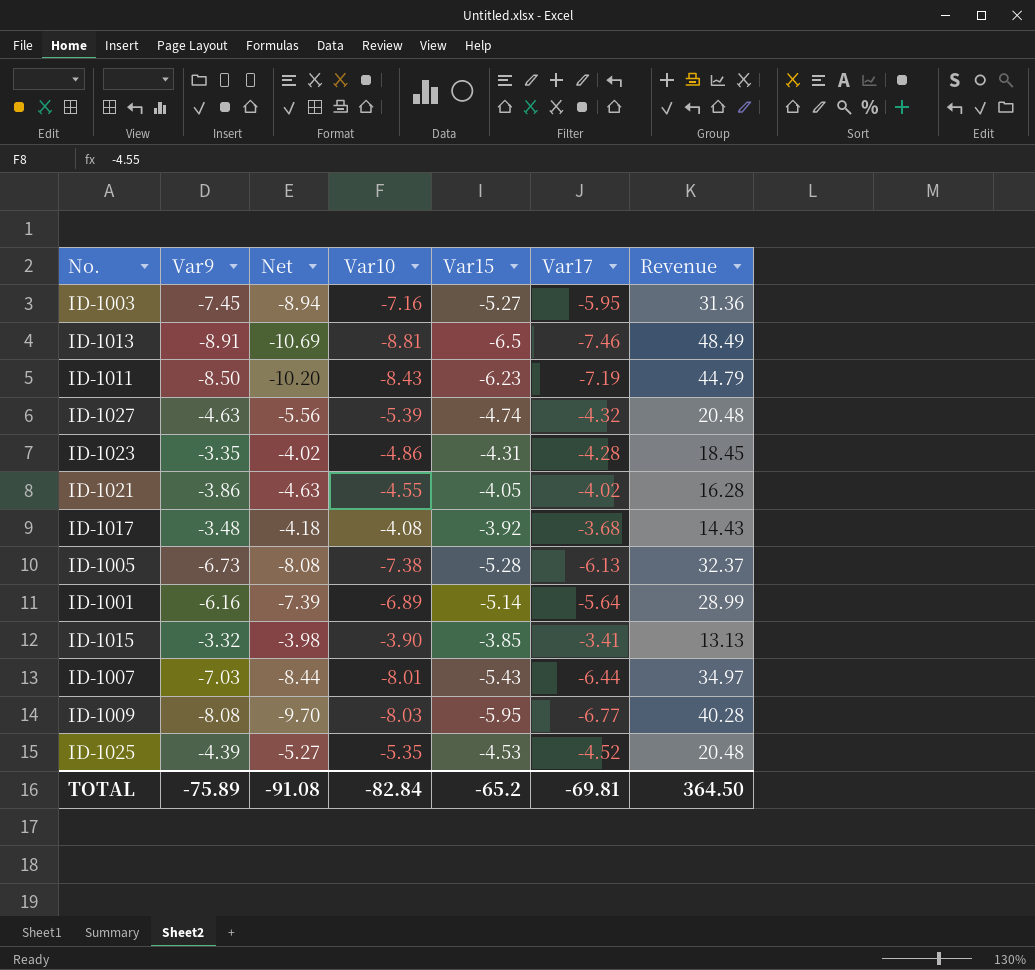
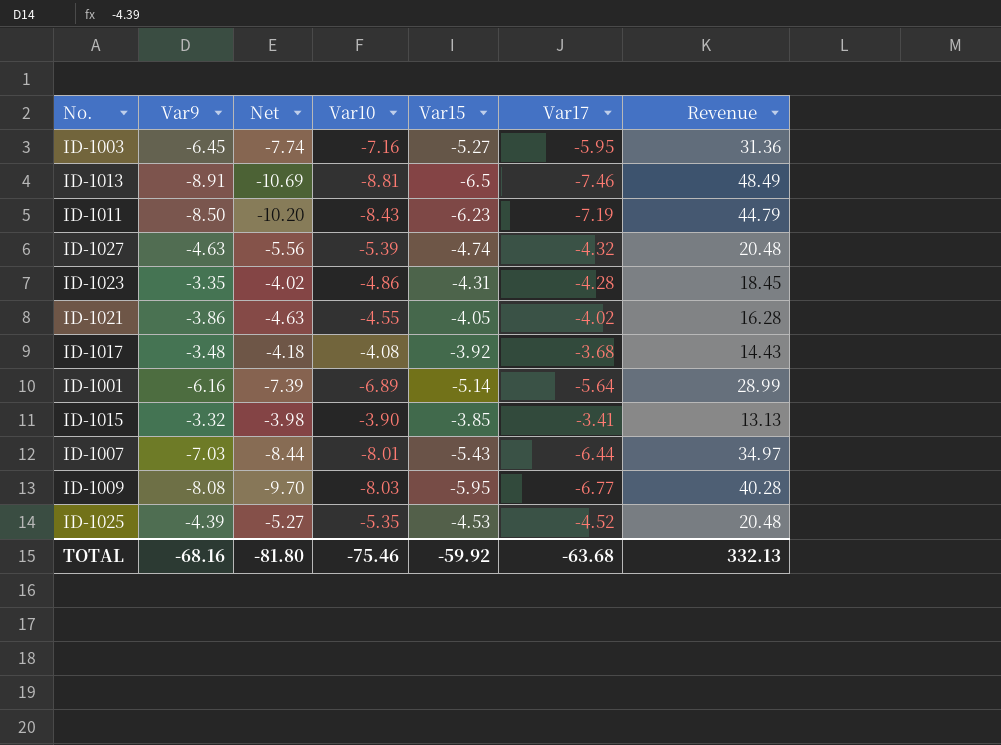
row ID-1005: -6.73 | -8.08 | -7.38 | -5.28 | -6.13 | 32.37 -> none
ID-1003 | Var9: -7.45 -> -6.45
ID-1003 | Net: -8.94 -> -7.74
TOTAL | Var9: -75.89 -> -68.16
TOTAL | Net: -91.08 -> -81.80
TOTAL | Var10: -82.84 -> -75.46
TOTAL | Var15: -65.2 -> -59.92
TOTAL | Var17: -69.81 -> -63.68
TOTAL | Revenue: 364.50 -> 332.13

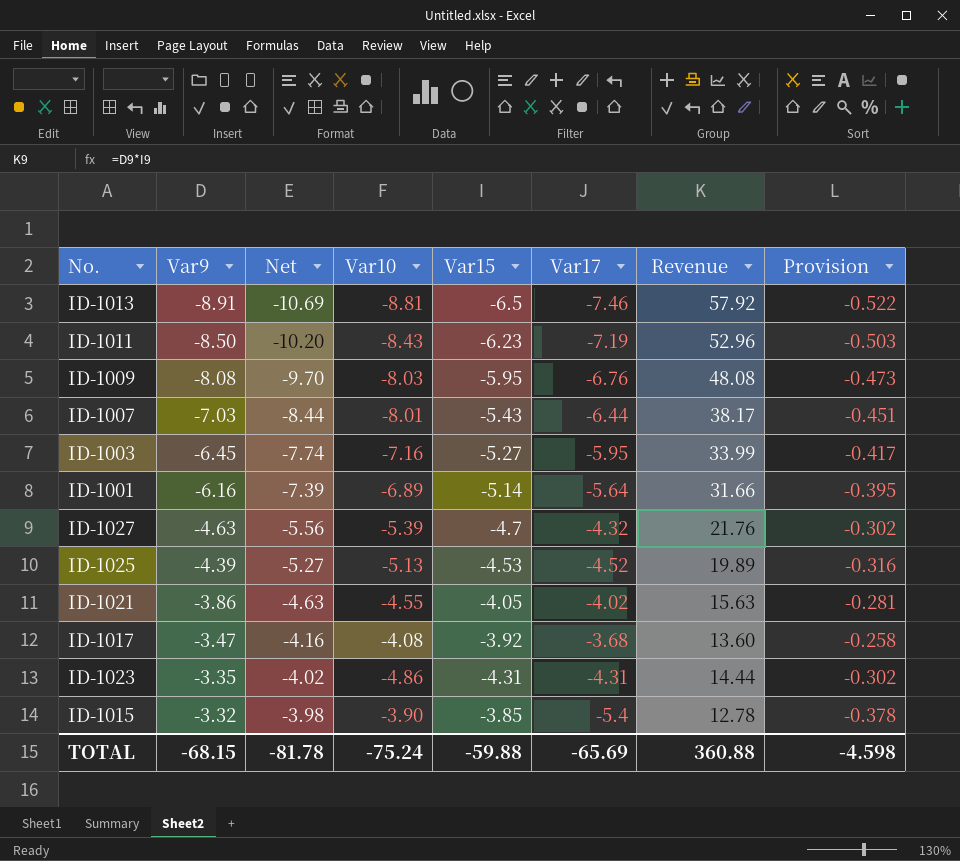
row order: none -> Var9 ascending
column Revenue | formula: [Var15] * [Var17] -> [Var9] * [Var15]
column Provision | formula: none -> [Var17] * 0.07
ID-1009 | Var17: -6.77 -> -6.76
ID-1027 | Var15: -4.74 -> -4.7
ID-1025 | Var10: -5.35 -> -5.13
ID-1017 | Var9: -3.48 -> -3.47
ID-1017 | Net: -4.18 -> -4.16
ID-1023 | Var17: -4.28 -> -4.31
ID-1015 | Var17: -3.41 -> -5.4
TOTAL | Var9: -68.16 -> -68.15
TOTAL | Net: -81.80 -> -81.78
TOTAL | Var10: -75.46 -> -75.24
TOTAL | Var15: -59.92 -> -59.88
TOTAL | Var17: -63.68 -> -65.69
TOTAL | Revenue: 332.13 -> 360.88

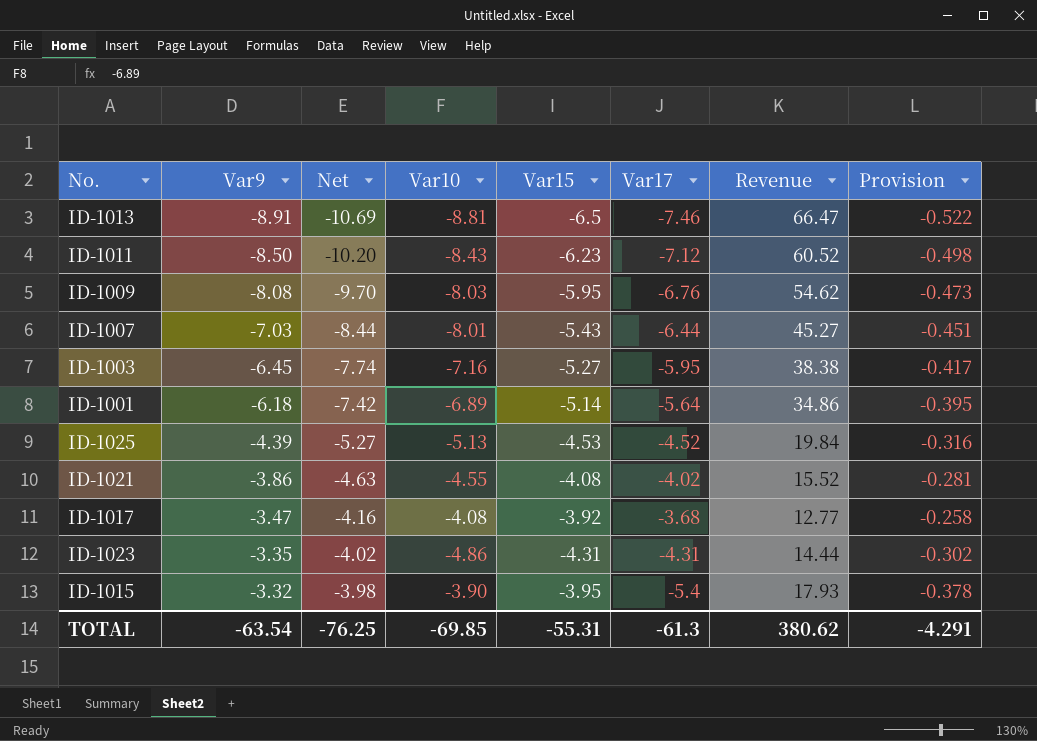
column Revenue | formula: [Var9] * [Var15] -> [Var9] * [Var17]
row ID-1027: -4.63 | -5.56 | -5.39 | -4.7 | -4.32 | 21.76 | -0.302 -> none
ID-1011 | Var17: -7.19 -> -7.12
ID-1011 | Provision: -0.503 -> -0.498
ID-1001 | Var9: -6.16 -> -6.18
ID-1001 | Net: -7.39 -> -7.42
ID-1021 | Var15: -4.05 -> -4.08
ID-1015 | Var15: -3.85 -> -3.95
TOTAL | Var9: -68.15 -> -63.54
TOTAL | Net: -81.78 -> -76.25
TOTAL | Var10: -75.24 -> -69.85
TOTAL | Var15: -59.88 -> -55.31
TOTAL | Var17: -65.69 -> -61.3
TOTAL | Revenue: 360.88 -> 380.62
TOTAL | Provision: -4.598 -> -4.291

